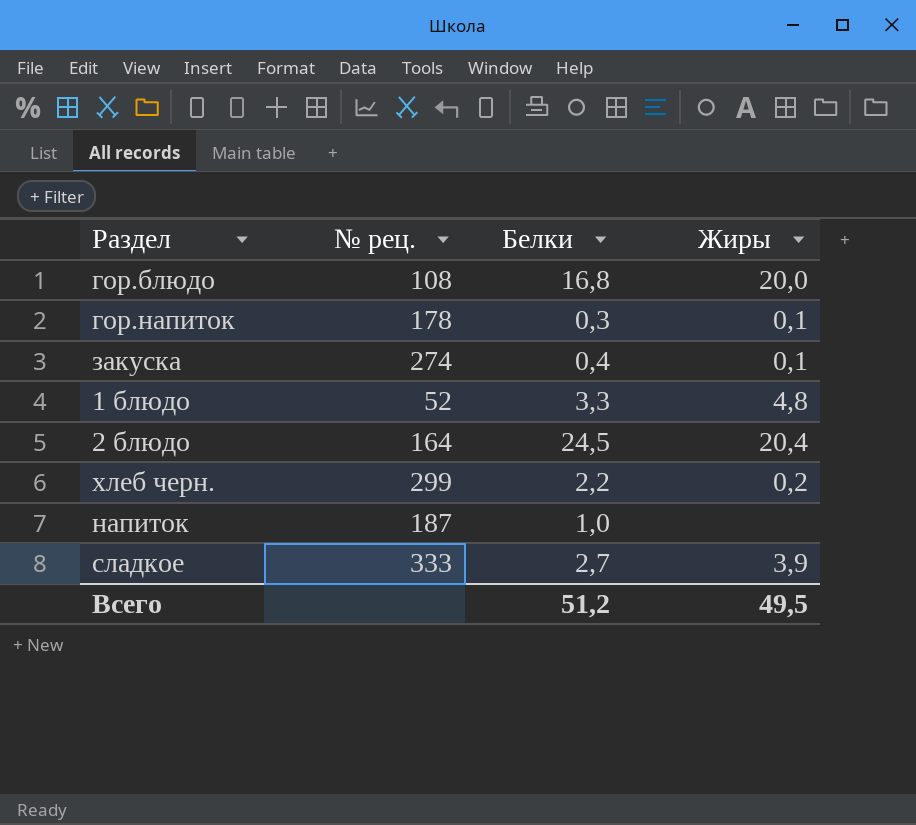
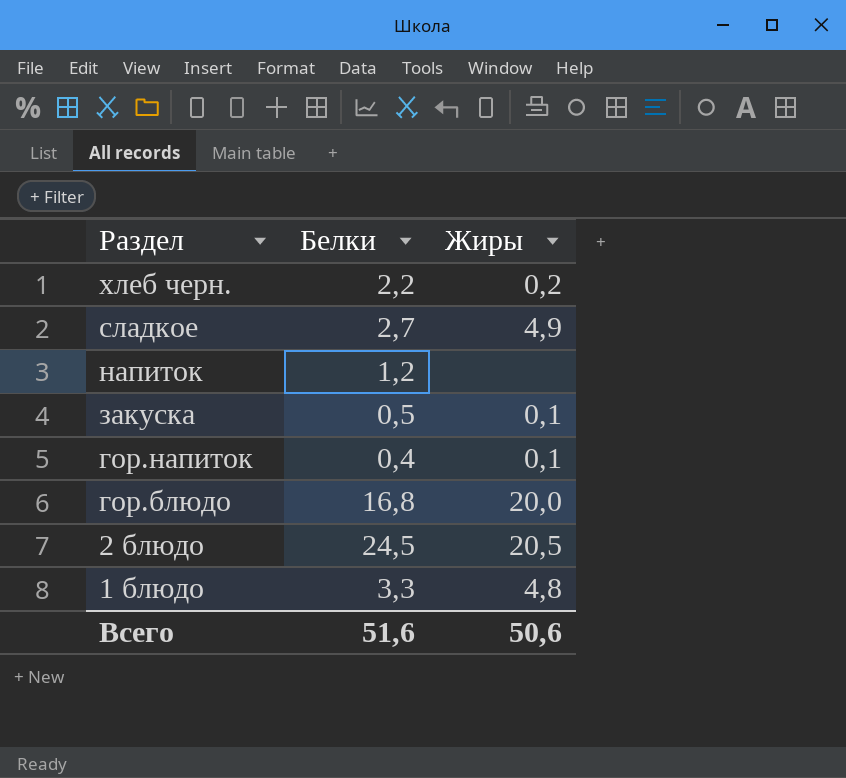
row order: none -> Раздел descending
column № рец. | position: 2 -> none
сладкое | Жиры: 3,9 -> 4,9
напиток | Белки: 1,0 -> 1,2
закуска | Белки: 0,4 -> 0,5
гор.напиток | Белки: 0,3 -> 0,4
2 блюдо | Жиры: 20,4 -> 20,5
Всего | Белки: 51,2 -> 51,6
Всего | Жиры: 49,5 -> 50,6

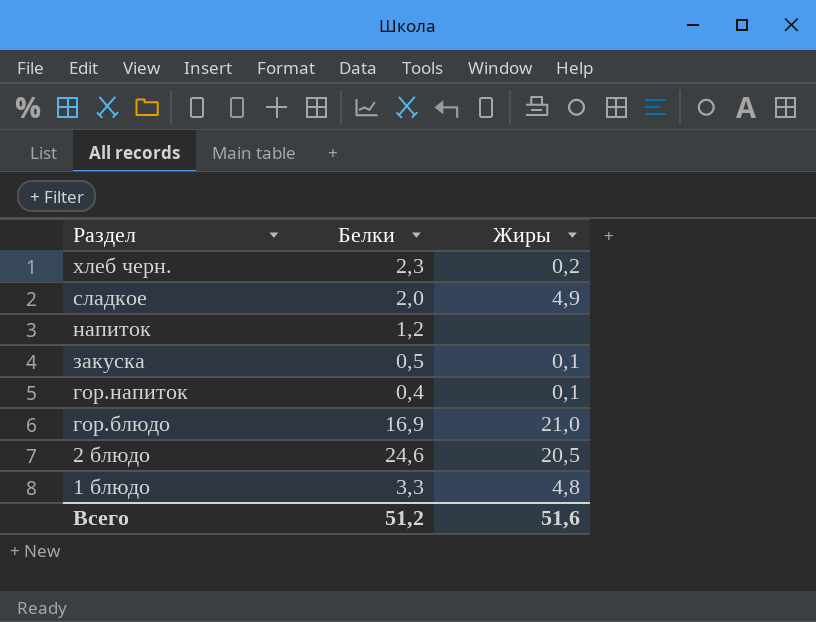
хлеб черн. | Белки: 2,2 -> 2,3
сладкое | Белки: 2,7 -> 2,0
гор.блюдо | Белки: 16,8 -> 16,9
гор.блюдо | Жиры: 20,0 -> 21,0
2 блюдо | Белки: 24,5 -> 24,6
Всего | Белки: 51,6 -> 51,2
Всего | Жиры: 50,6 -> 51,6

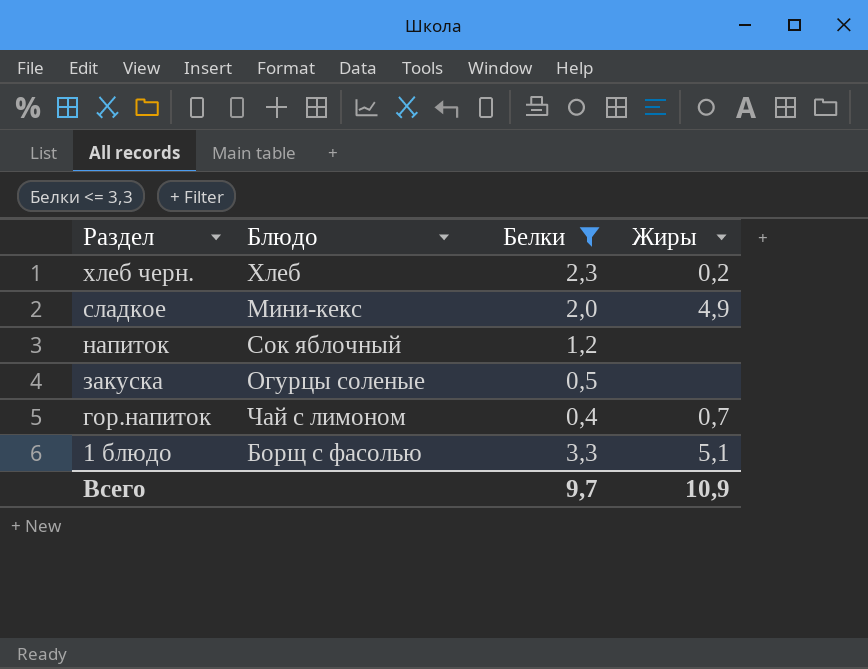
filter: none -> Белки <= 3,3
column Блюдо | position: none -> 2
закуска | Жиры: 0,1 -> none
гор.напиток | Жиры: 0,1 -> 0,7
1 блюдо | Жиры: 4,8 -> 5,1
Всего | Белки: 51,2 -> 9,7
Всего | Жиры: 51,6 -> 10,9

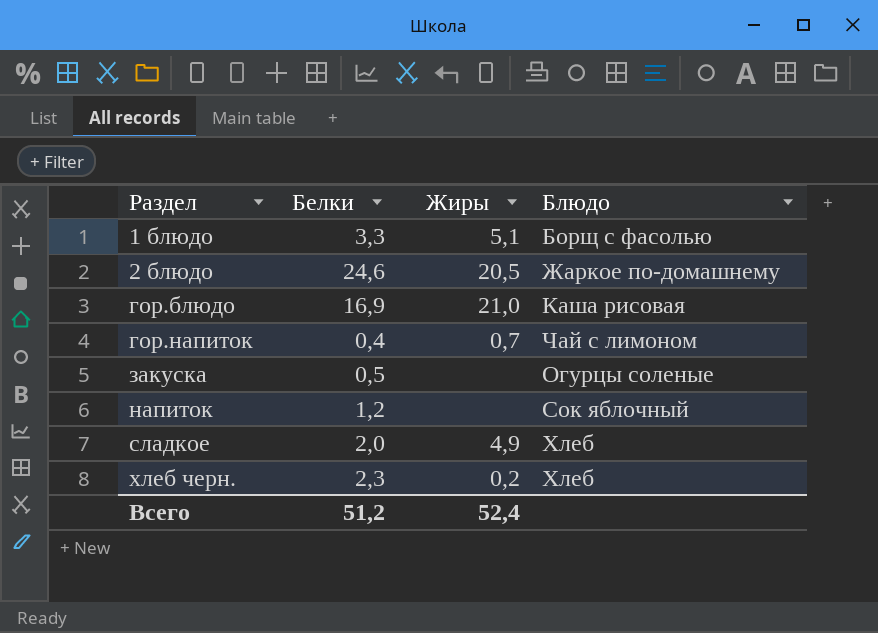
filter: Белки <= 3,3 -> none
row order: Раздел descending -> Раздел ascending
column Блюдо | position: 2 -> 4
сладкое | Блюдо: Мини-кекс -> Хлеб
Всего | Белки: 9,7 -> 51,2
Всего | Жиры: 10,9 -> 52,4

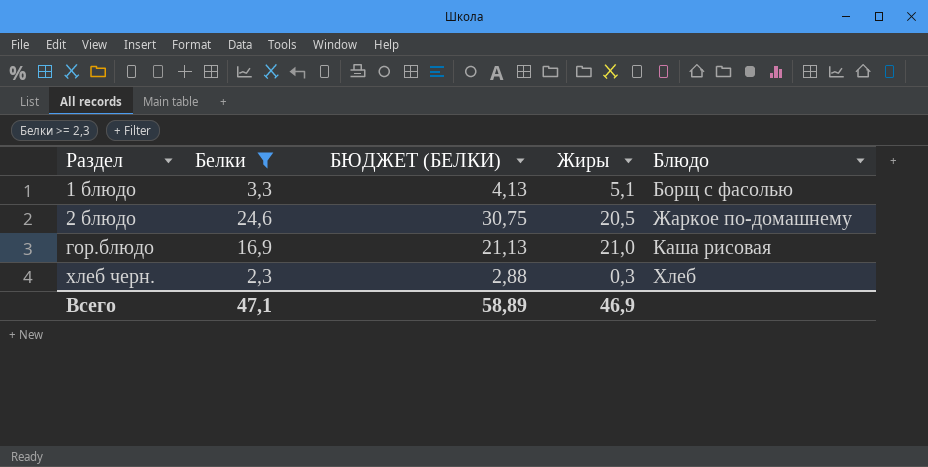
filter: none -> Белки >= 2,3
column БЮДЖЕТ (БЕЛКИ) | formula: none -> [Белки] * 1,25
хлеб черн. | Жиры: 0,2 -> 0,3
Всего | Белки: 51,2 -> 47,1
Всего | Жиры: 52,4 -> 46,9

